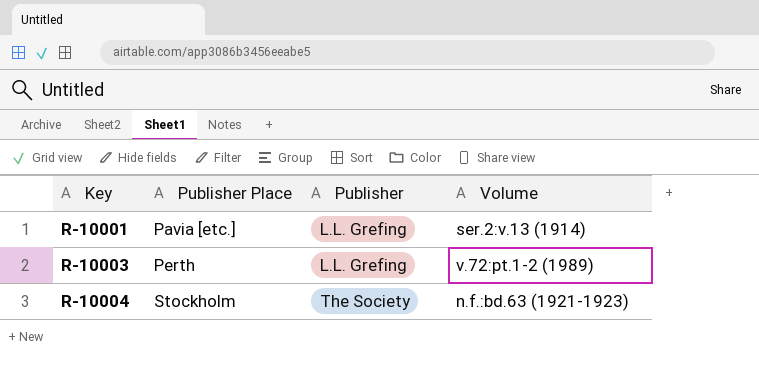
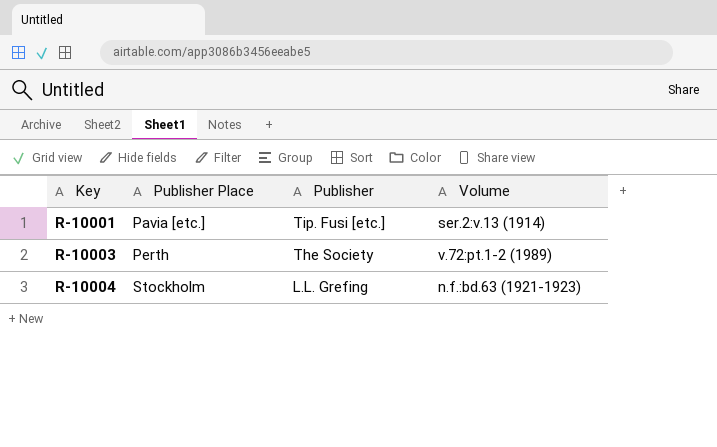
R-10001 | Publisher: L.L. Grefing -> Tip. Fusi [etc.]
R-10003 | Publisher: L.L. Grefing -> The Society
R-10004 | Publisher: The Society -> L.L. Grefing

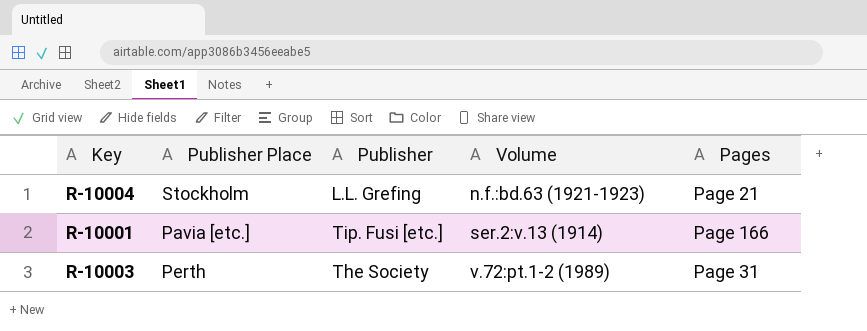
row order: Key ascending -> Volume ascending
column Pages | position: none -> 5

